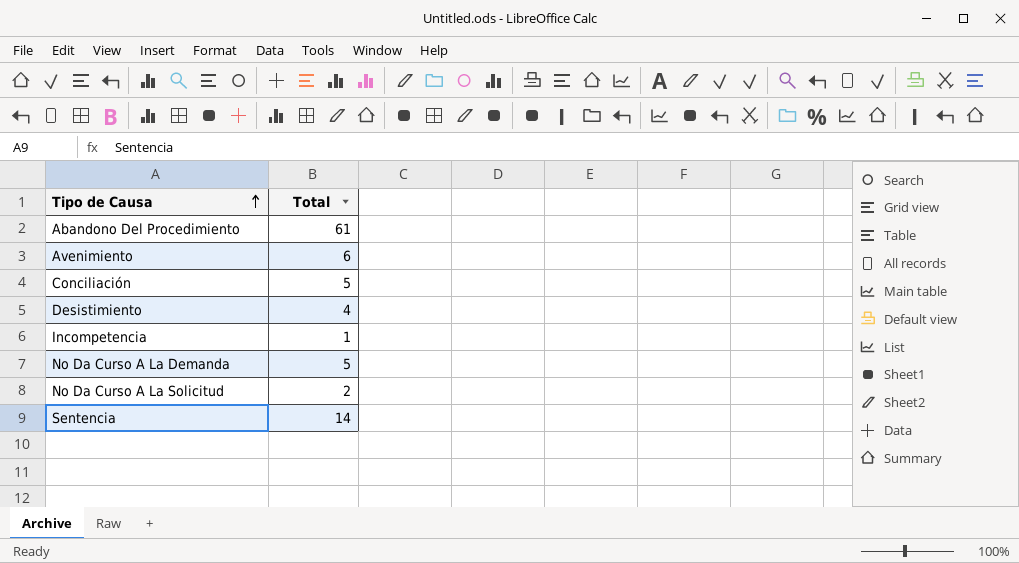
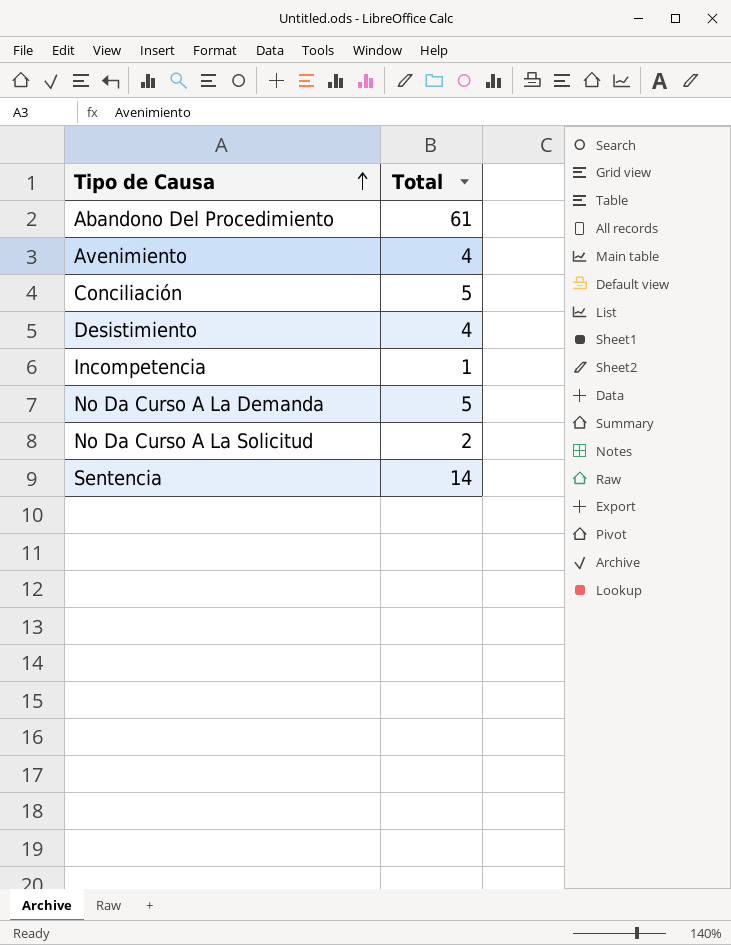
Avenimiento | Total: 6 -> 4

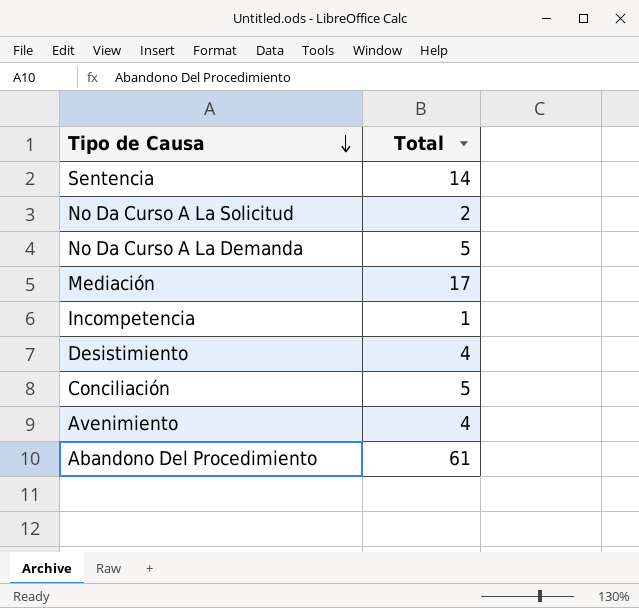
row order: Tipo de Causa ascending -> Tipo de Causa descending
row Mediación: none -> 17

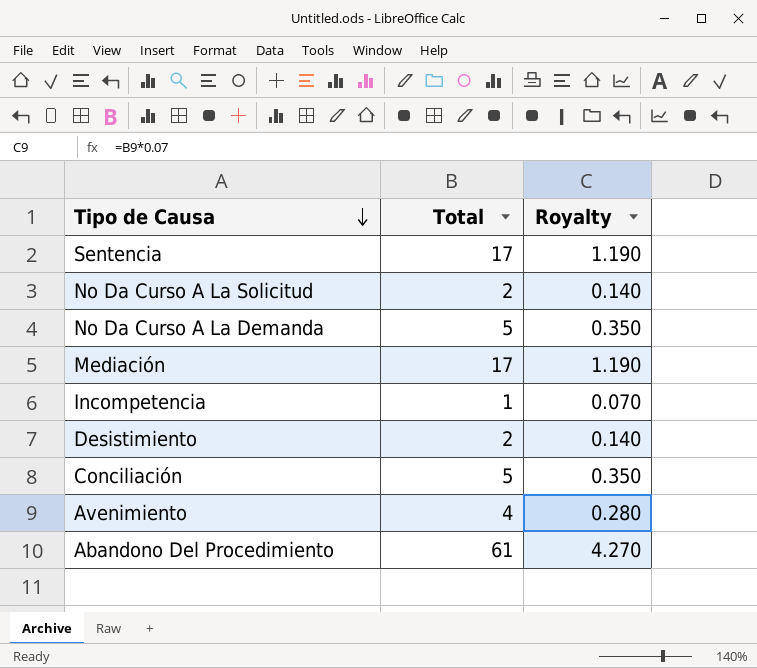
column Royalty | formula: none -> [Total] * 0.07
Sentencia | Total: 14 -> 17
Desistimiento | Total: 4 -> 2

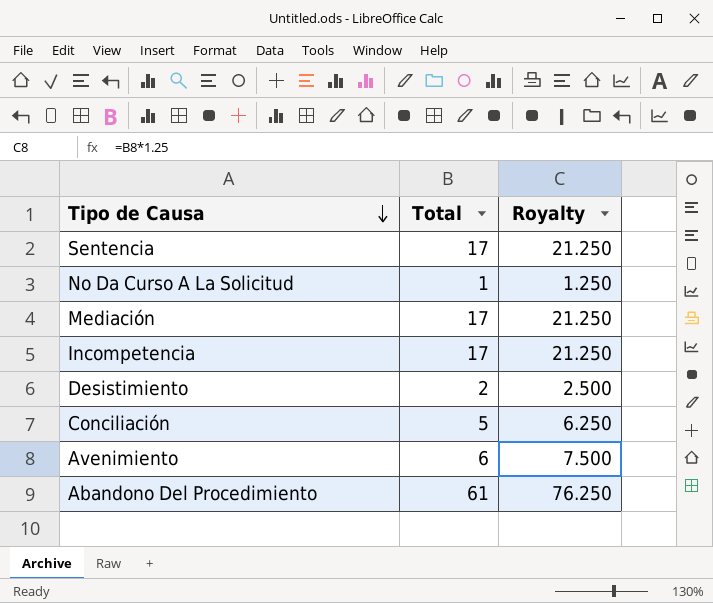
column Royalty | formula: [Total] * 0.07 -> [Total] * 1.25
row No Da Curso A La Demanda: 5 | 0.350 -> none
No Da Curso A La Solicitud | Total: 2 -> 1
Incompetencia | Total: 1 -> 17
Avenimiento | Total: 4 -> 6

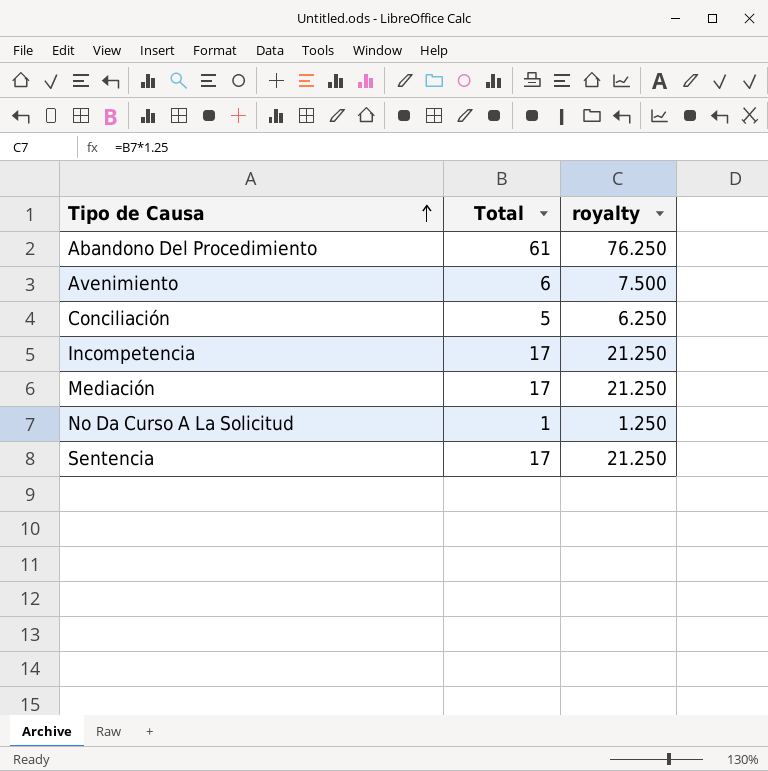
row order: Tipo de Causa descending -> Tipo de Causa ascending
column name: Royalty -> royalty
row Desistimiento: 2 | 2.500 -> none

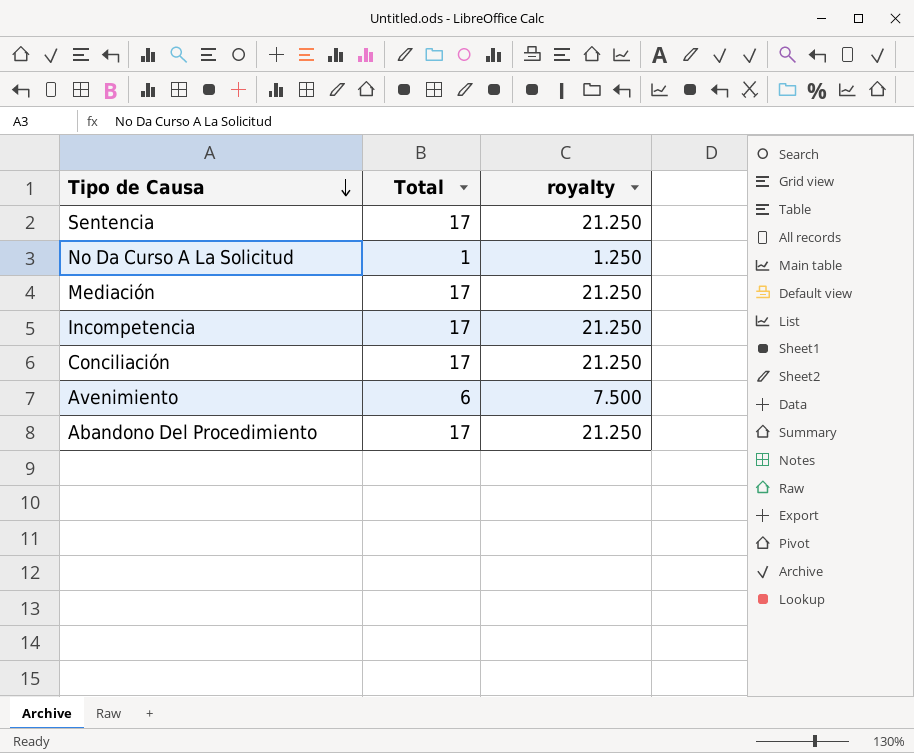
row order: Tipo de Causa ascending -> Tipo de Causa descending
Conciliación | Total: 5 -> 17
Conciliación | royalty: 6.250 -> 21.250
Abandono Del Procedimiento | Total: 61 -> 17
Abandono Del Procedimiento | royalty: 76.250 -> 21.250

